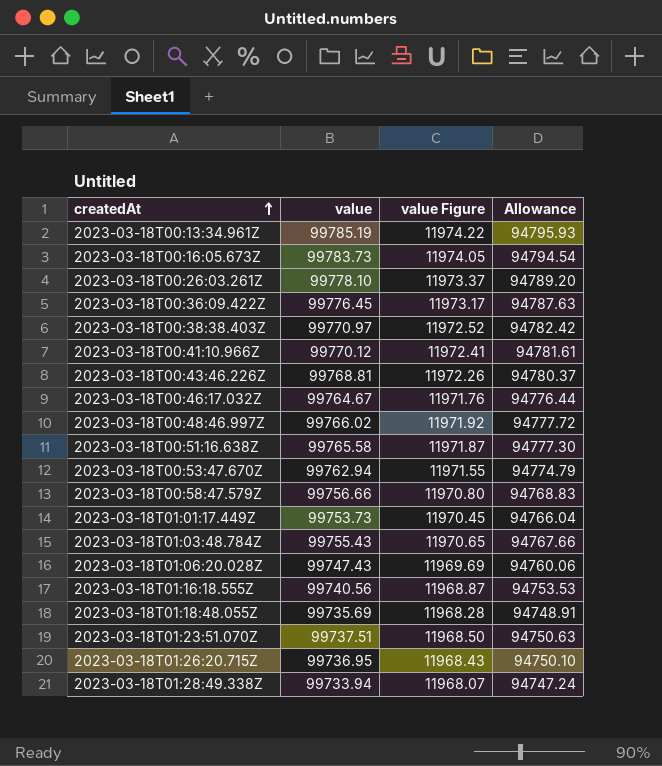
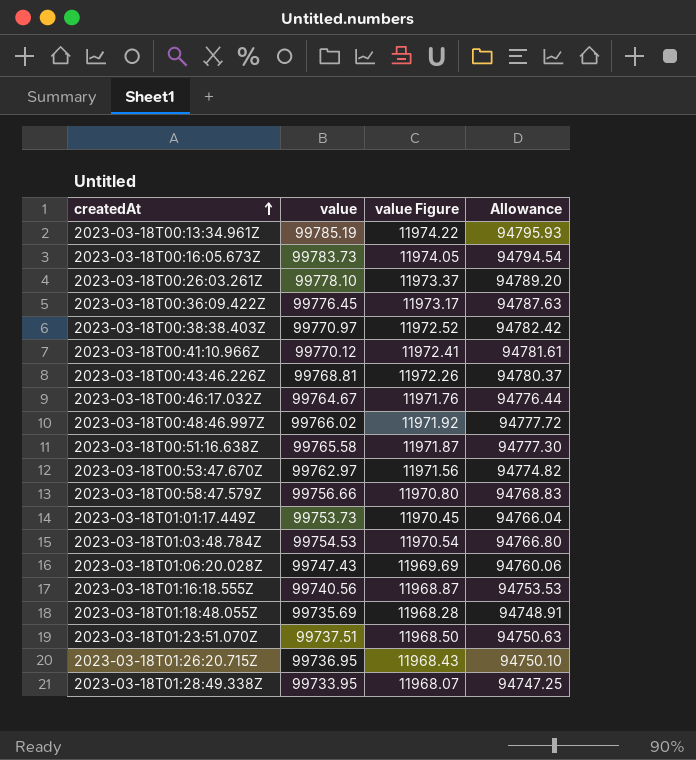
2023-03-18T00:53:47.670Z | value: 99762.94 -> 99762.97
2023-03-18T00:53:47.670Z | value Figure: 11971.55 -> 11971.56
2023-03-18T00:53:47.670Z | Allowance: 94774.79 -> 94774.82
2023-03-18T01:03:48.784Z | value: 99755.43 -> 99754.53
2023-03-18T01:03:48.784Z | value Figure: 11970.65 -> 11970.54
2023-03-18T01:03:48.784Z | Allowance: 94767.66 -> 94766.80
2023-03-18T01:28:49.338Z | value: 99733.94 -> 99733.95
2023-03-18T01:28:49.338Z | Allowance: 94747.24 -> 94747.25

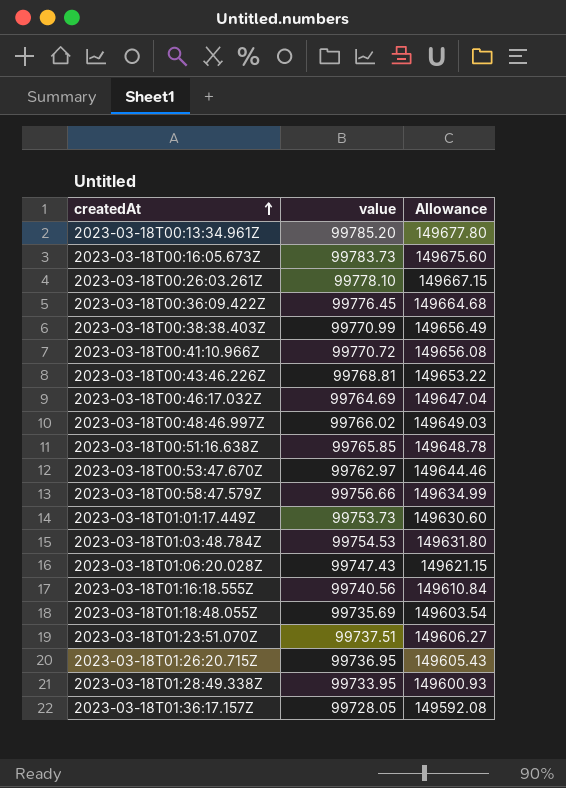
column value Figure | formula: [value] * 0.12 -> none
column Allowance | formula: [value] * 0.95 -> [value] * 1.5
2023-03-18T00:13:34.961Z | value: 99785.19 -> 99785.20
2023-03-18T00:38:38.403Z | value: 99770.97 -> 99770.99
2023-03-18T00:41:10.966Z | value: 99770.12 -> 99770.72
2023-03-18T00:46:17.032Z | value: 99764.67 -> 99764.69
2023-03-18T00:51:16.638Z | value: 99765.58 -> 99765.85
row 2023-03-18T01:36:17.157Z: none -> 99728.05 | 149592.08

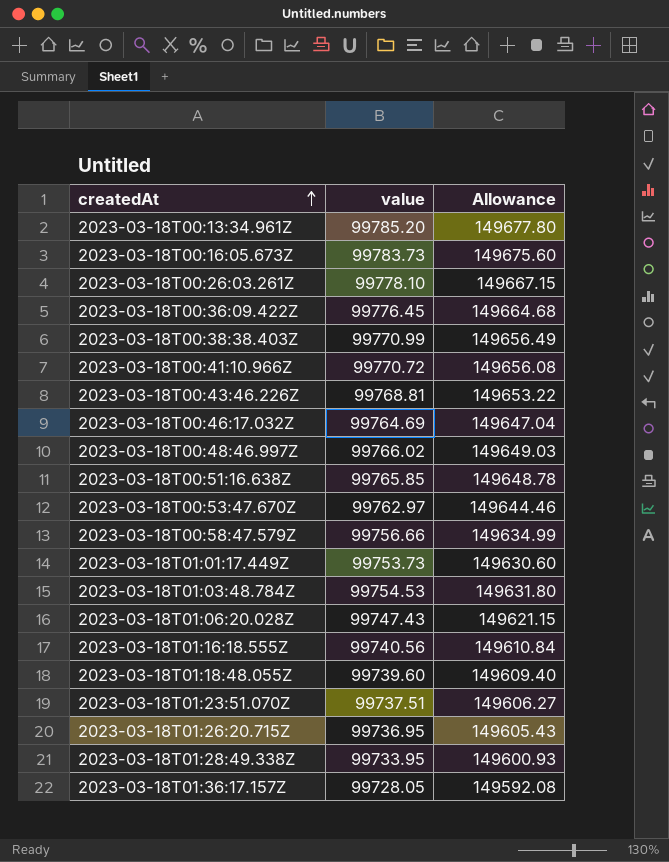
2023-03-18T01:18:48.055Z | value: 99735.69 -> 99739.60
2023-03-18T01:18:48.055Z | Allowance: 149603.54 -> 149609.40

